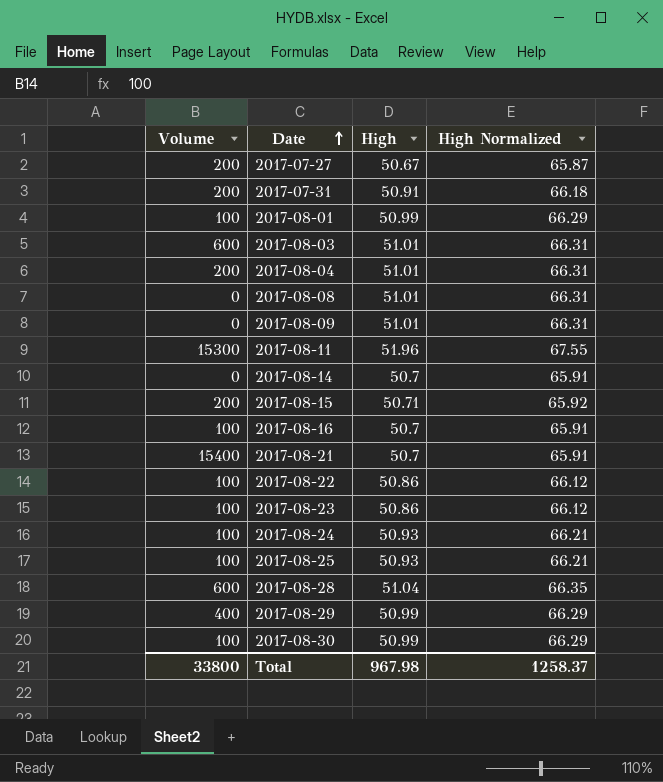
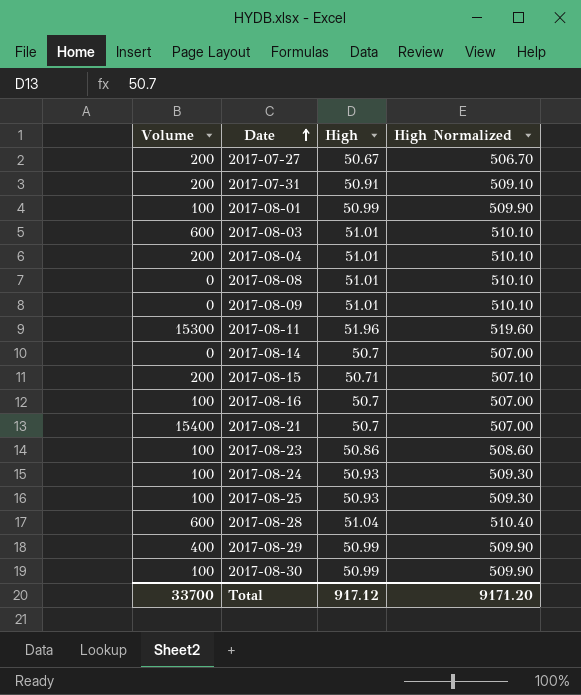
column High Normalized | formula: [High] * 1.3 -> [High] * 10
row 2017-08-22: 100 | 50.86 | 66.12 -> none
Total | Volume: 33800 -> 33700
Total | High: 967.98 -> 917.12
Total | High Normalized: 1258.37 -> 9171.20

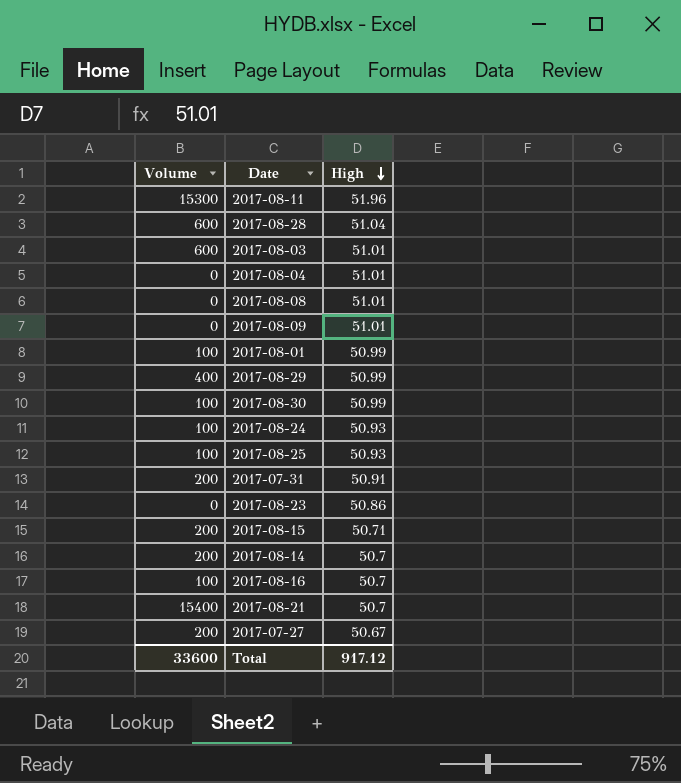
row order: Date ascending -> High descending
column High Normalized | formula: [High] * 10 -> none
2017-08-04 | Volume: 200 -> 0
2017-08-23 | Volume: 100 -> 0
2017-08-14 | Volume: 0 -> 200
Total | Volume: 33700 -> 33600

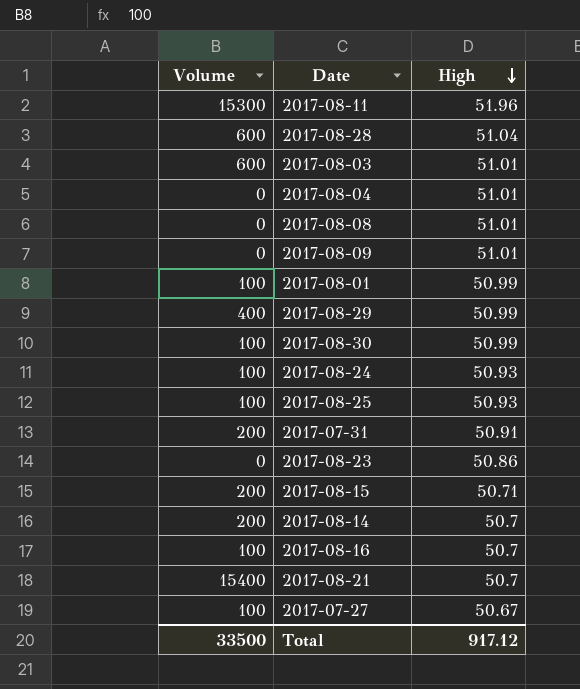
2017-07-27 | Volume: 200 -> 100
Total | Volume: 33600 -> 33500

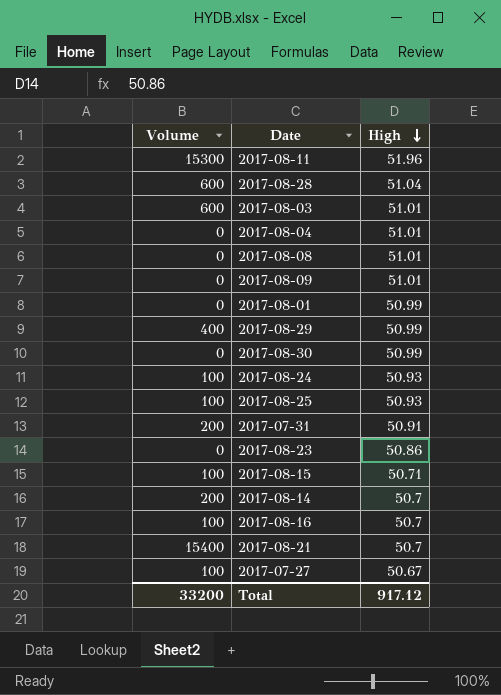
2017-08-01 | Volume: 100 -> 0
2017-08-30 | Volume: 100 -> 0
2017-08-15 | Volume: 200 -> 100
Total | Volume: 33500 -> 33200

